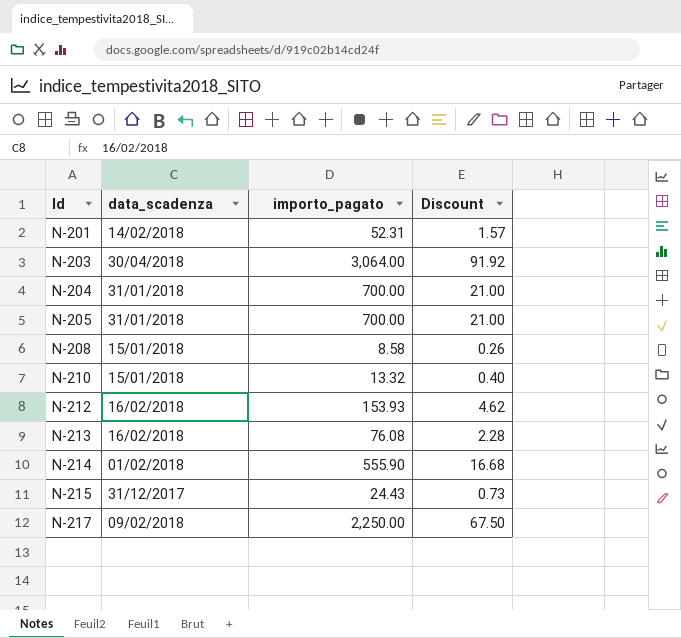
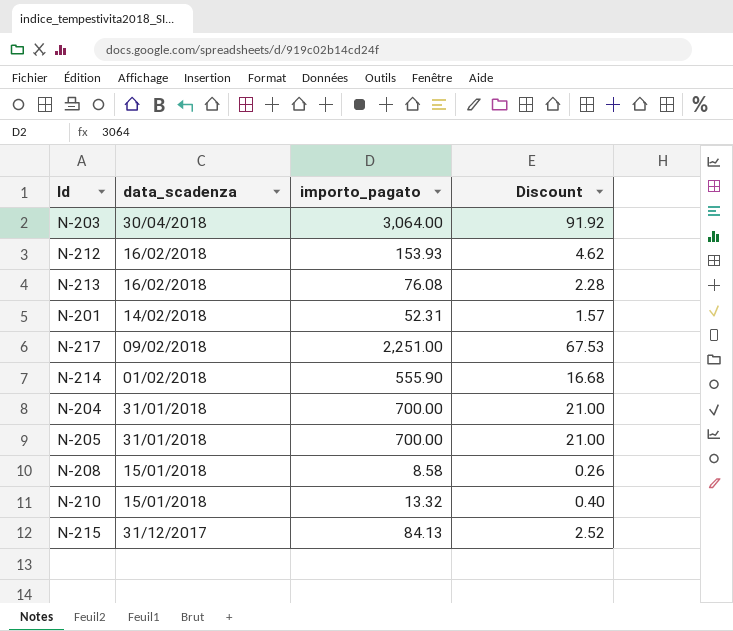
row order: Id ascending -> data_scadenza descending
N-217 | importo_pagato: 2,250.00 -> 2,251.00
N-217 | Discount: 67.50 -> 67.53
N-215 | importo_pagato: 24.43 -> 84.13
N-215 | Discount: 0.73 -> 2.52

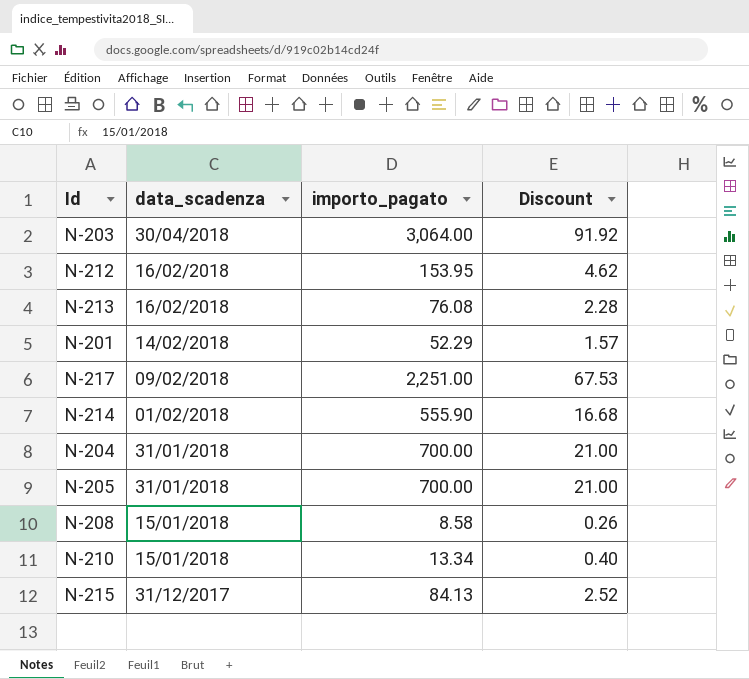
N-212 | importo_pagato: 153.93 -> 153.95
N-201 | importo_pagato: 52.31 -> 52.29
N-210 | importo_pagato: 13.32 -> 13.34

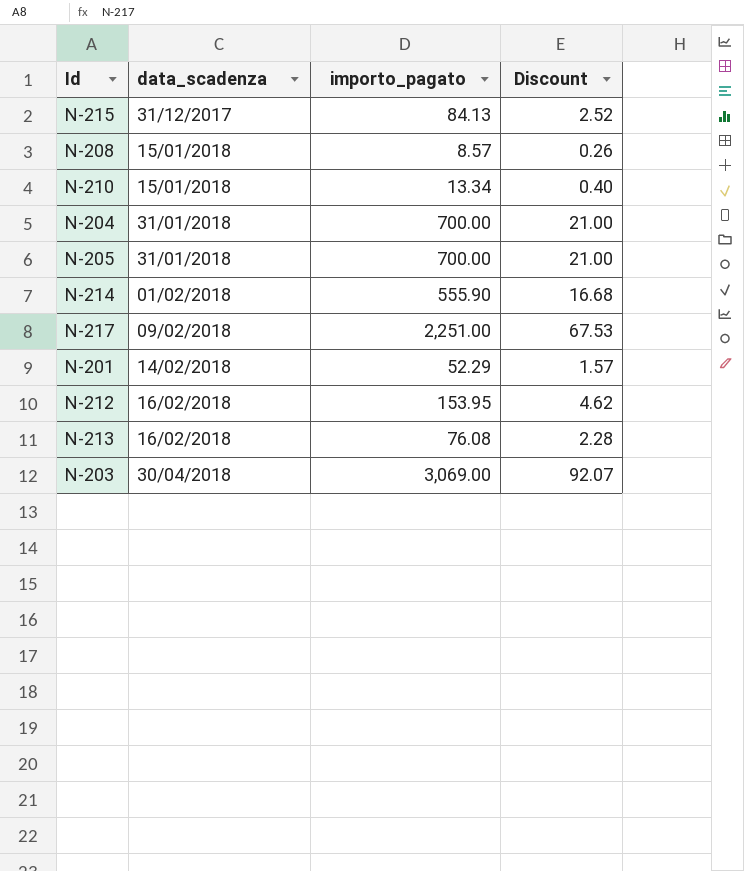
row order: data_scadenza descending -> data_scadenza ascending
N-208 | importo_pagato: 8.58 -> 8.57
N-203 | importo_pagato: 3,064.00 -> 3,069.00
N-203 | Discount: 91.92 -> 92.07

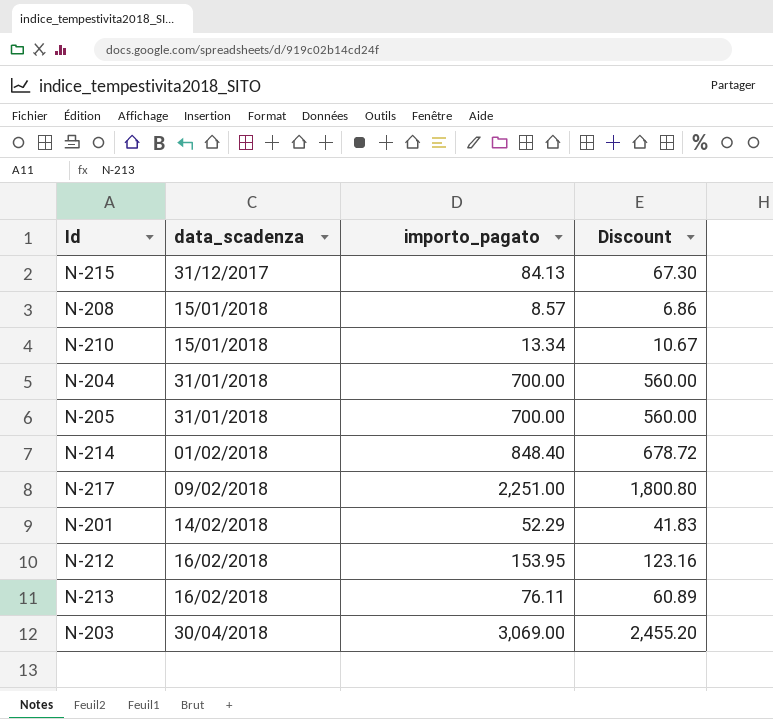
column Discount | formula: [importo_pagato] * 0.03 -> [importo_pagato] * 0.8
N-214 | importo_pagato: 555.90 -> 848.40
N-213 | importo_pagato: 76.08 -> 76.11

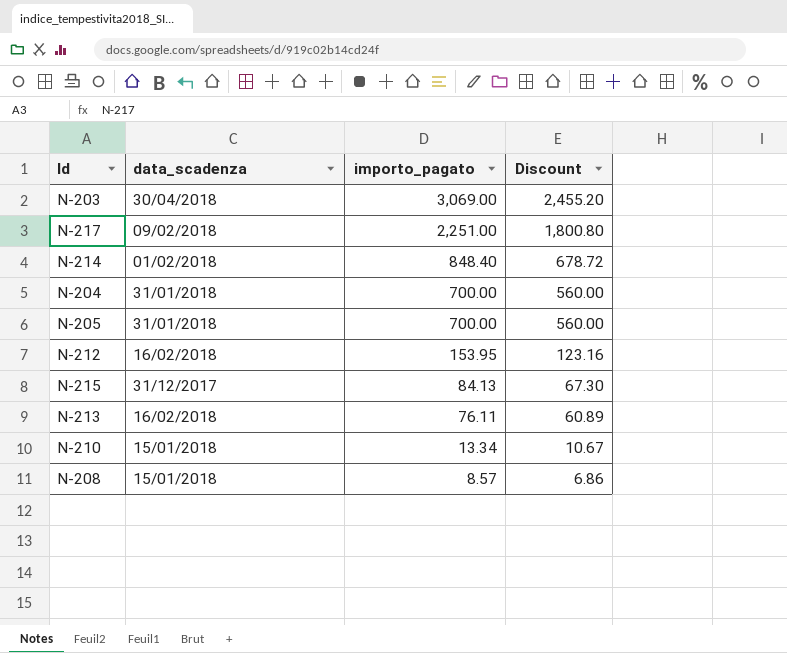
row order: data_scadenza ascending -> importo_pagato descending
row N-201: 14/02/2018 | 52.29 | 41.83 -> none

